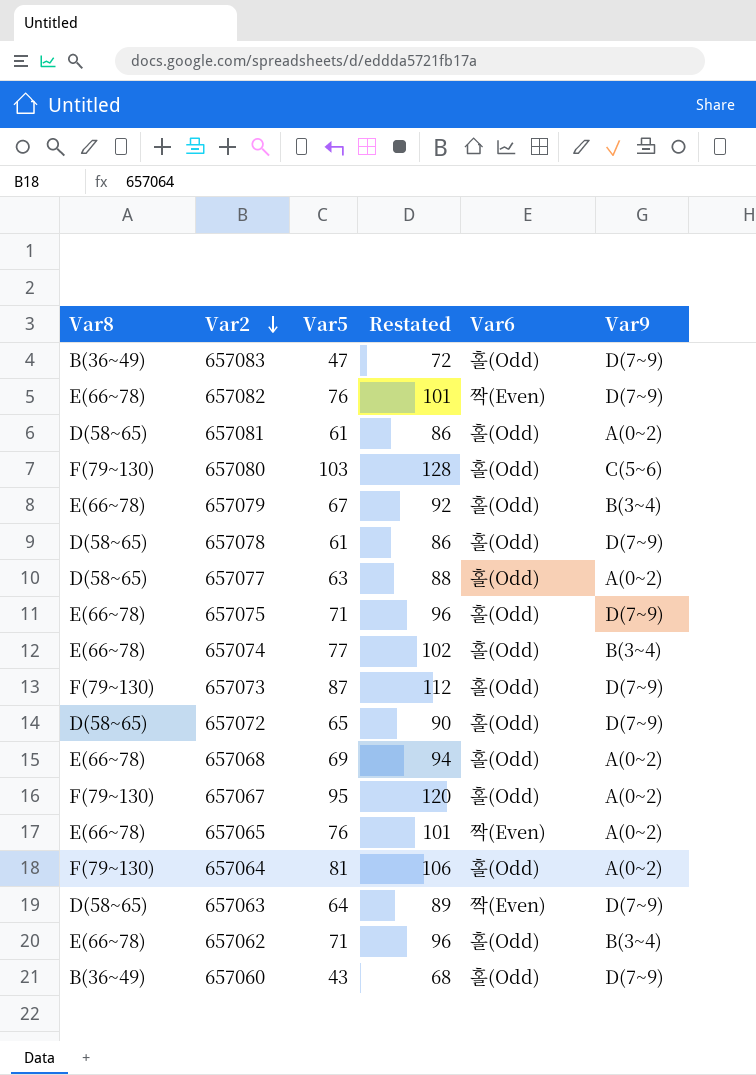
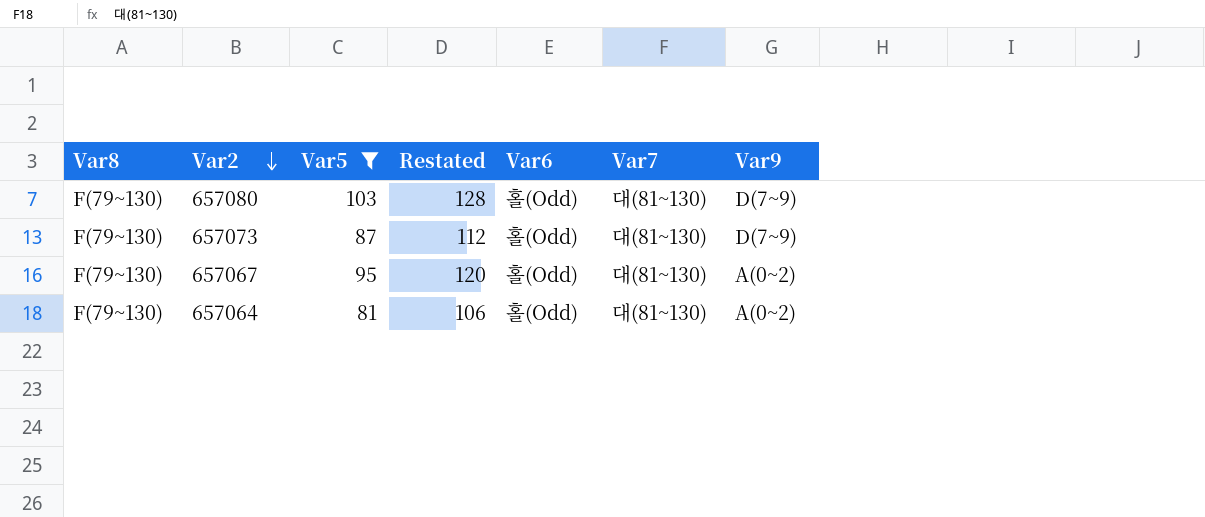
filter: none -> Var5 >= 81
column Var7 | position: none -> 6
657080 | Var9: C(5~6) -> D(7~9)

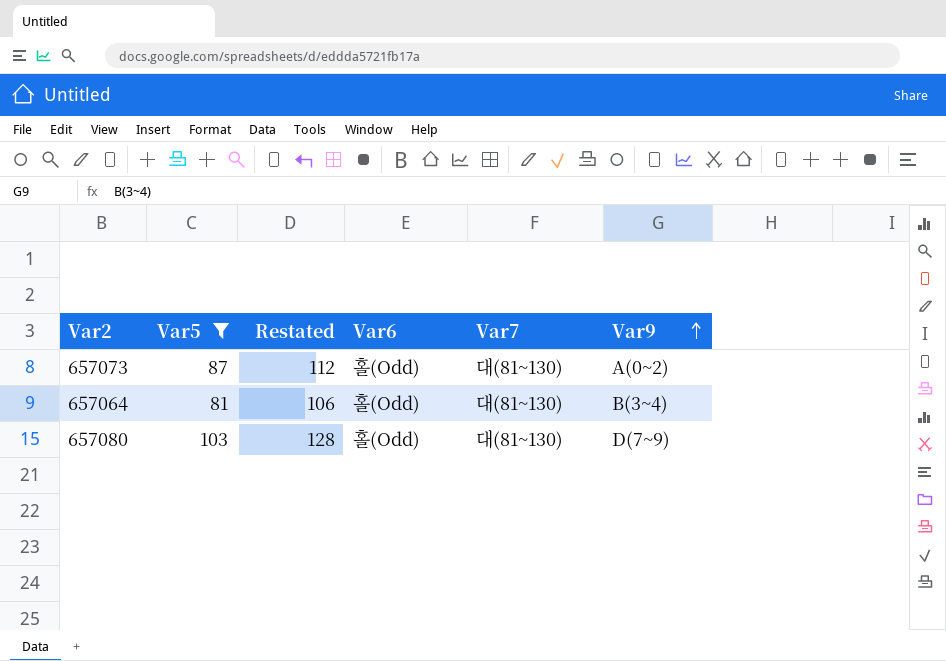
row order: Var2 descending -> Var9 ascending
column Var8 | position: 1 -> none
row 657067: F(79~130) | 95 | 120 | 홀(Odd) | 대(81~130) | A(0~2) -> none
657073 | Var9: D(7~9) -> A(0~2)
657064 | Var9: A(0~2) -> B(3~4)

